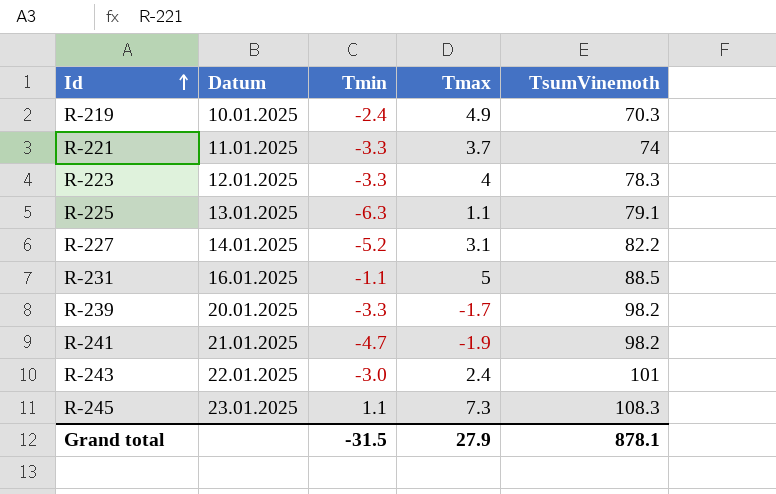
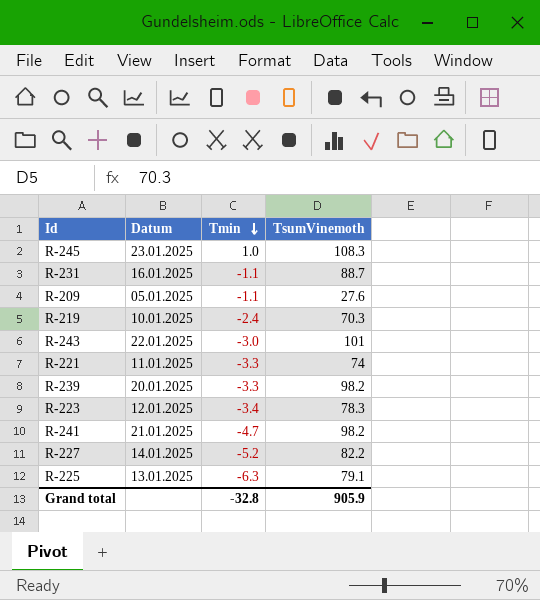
row order: Id ascending -> Tmin descending
column Tmax | position: 4 -> none
R-245 | Tmin: 1.1 -> 1.0
R-231 | TsumVinemoth: 88.5 -> 88.7
row R-209: none -> 05.01.2025 | -1.1 | 27.6
R-223 | Tmin: -3.3 -> -3.4
Grand total | Tmin: -31.5 -> -32.8
Grand total | TsumVinemoth: 878.1 -> 905.9

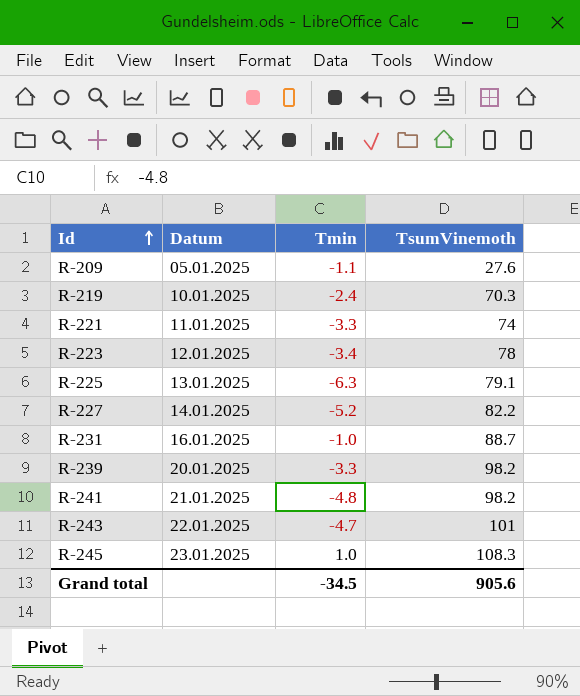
row order: Tmin descending -> Id ascending
R-223 | TsumVinemoth: 78.3 -> 78
R-231 | Tmin: -1.1 -> -1.0
R-241 | Tmin: -4.7 -> -4.8
R-243 | Tmin: -3.0 -> -4.7
Grand total | Tmin: -32.8 -> -34.5
Grand total | TsumVinemoth: 905.9 -> 905.6

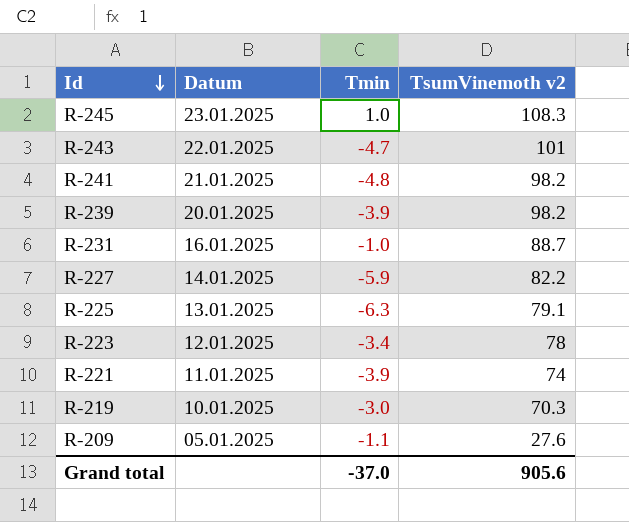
row order: Id ascending -> Id descending
column name: TsumVinemoth -> TsumVinemoth v2
R-239 | Tmin: -3.3 -> -3.9
R-227 | Tmin: -5.2 -> -5.9
R-221 | Tmin: -3.3 -> -3.9
R-219 | Tmin: -2.4 -> -3.0
Grand total | Tmin: -34.5 -> -37.0

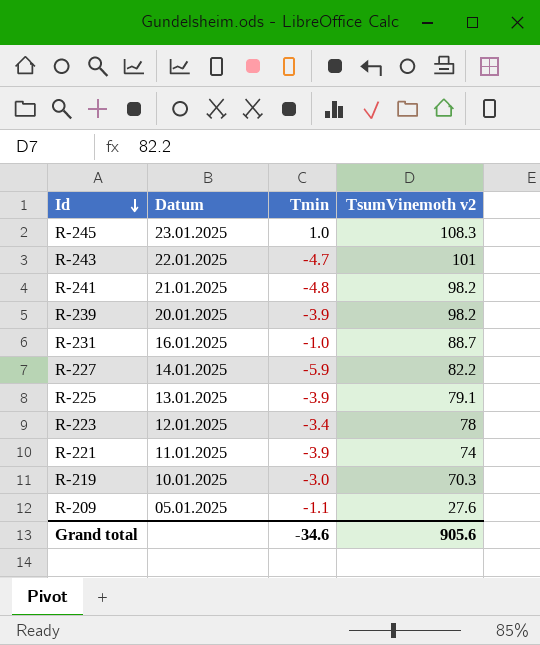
R-225 | Tmin: -6.3 -> -3.9
Grand total | Tmin: -37.0 -> -34.6

